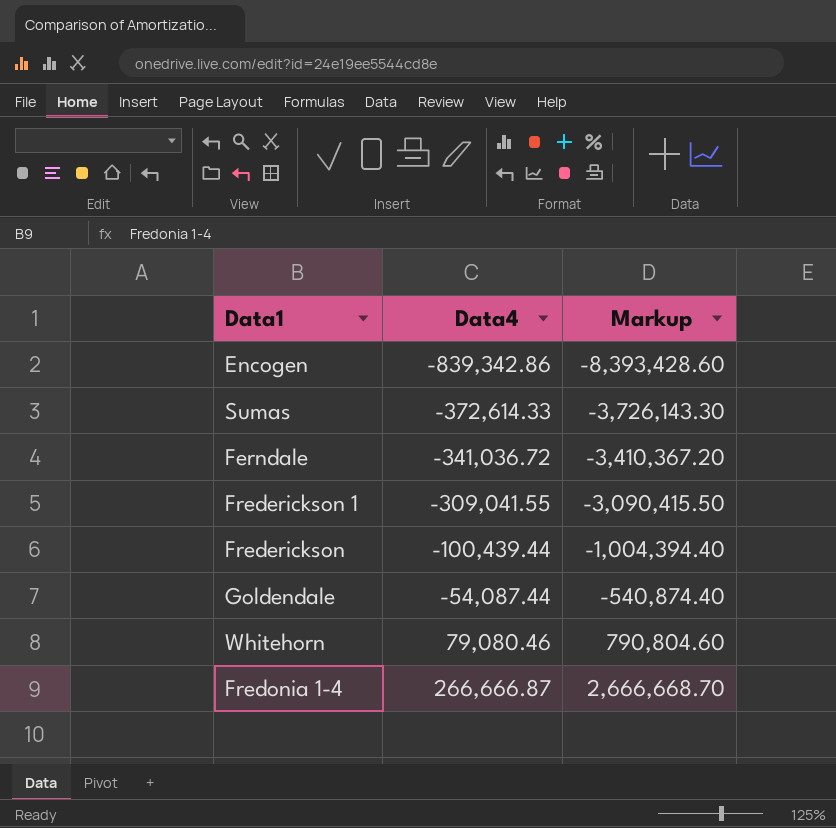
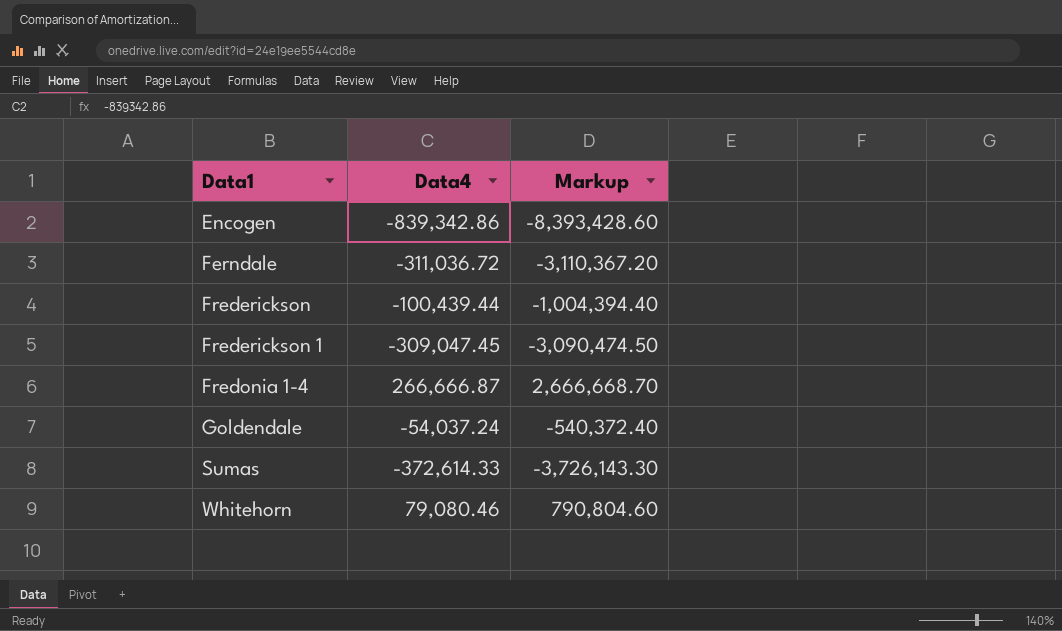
row order: Data4 ascending -> Data1 ascending
Ferndale | Data4: -341,036.72 -> -311,036.72
Ferndale | Markup: -3,410,367.20 -> -3,110,367.20
Frederickson 1 | Data4: -309,041.55 -> -309,047.45
Frederickson 1 | Markup: -3,090,415.50 -> -3,090,474.50
Goldendale | Data4: -54,087.44 -> -54,037.24
Goldendale | Markup: -540,874.40 -> -540,372.40

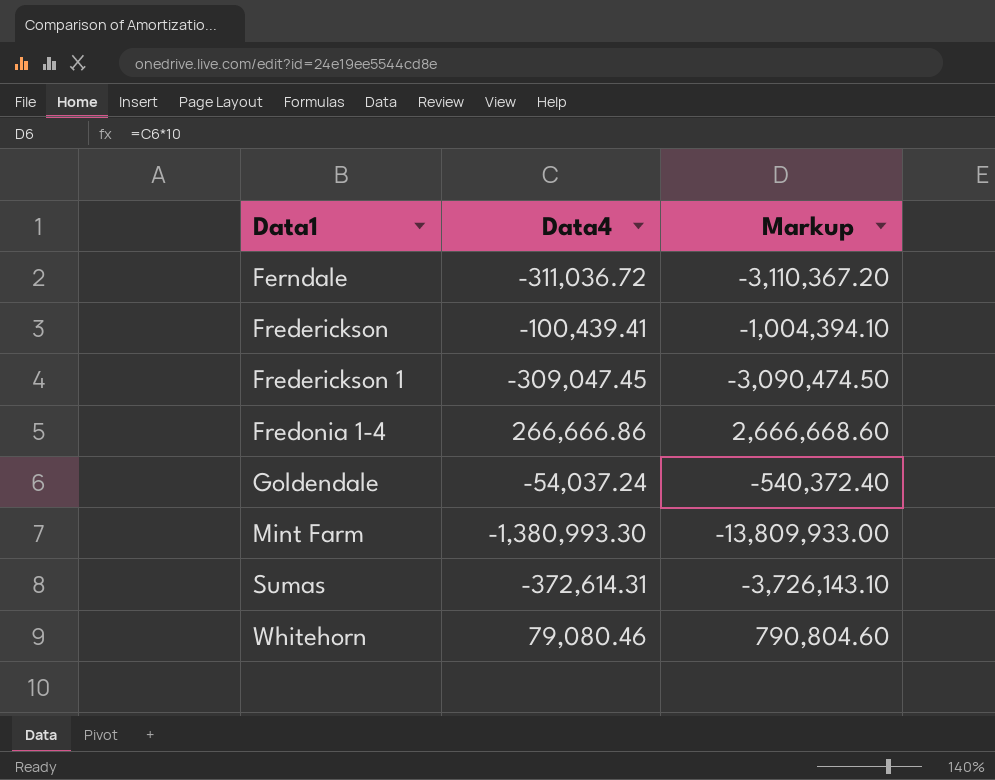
row Encogen: -839,342.86 | -8,393,428.60 -> none
Frederickson | Data4: -100,439.44 -> -100,439.41
Frederickson | Markup: -1,004,394.40 -> -1,004,394.10
Fredonia 1-4 | Data4: 266,666.87 -> 266,666.86
Fredonia 1-4 | Markup: 2,666,668.70 -> 2,666,668.60
row Mint Farm: none -> -1,380,993.30 | -13,809,933.00
Sumas | Data4: -372,614.33 -> -372,614.31
Sumas | Markup: -3,726,143.30 -> -3,726,143.10

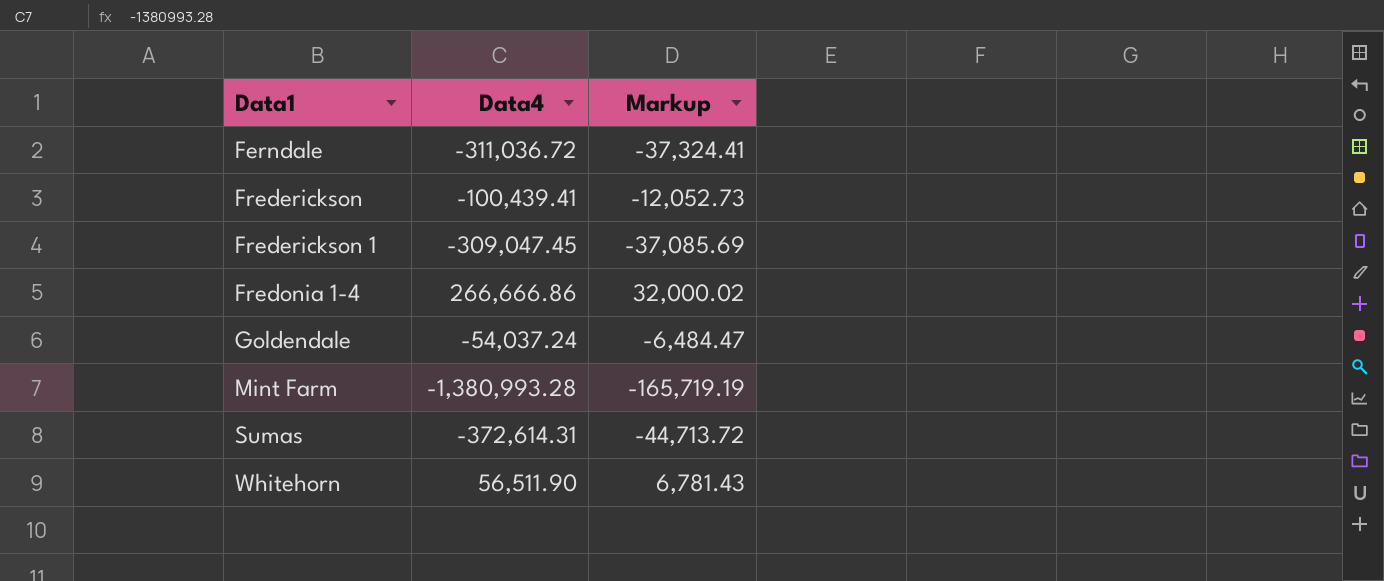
column Markup | formula: [Data4] * 10 -> [Data4] * 0.12
Mint Farm | Data4: -1,380,993.30 -> -1,380,993.28
Whitehorn | Data4: 79,080.46 -> 56,511.90

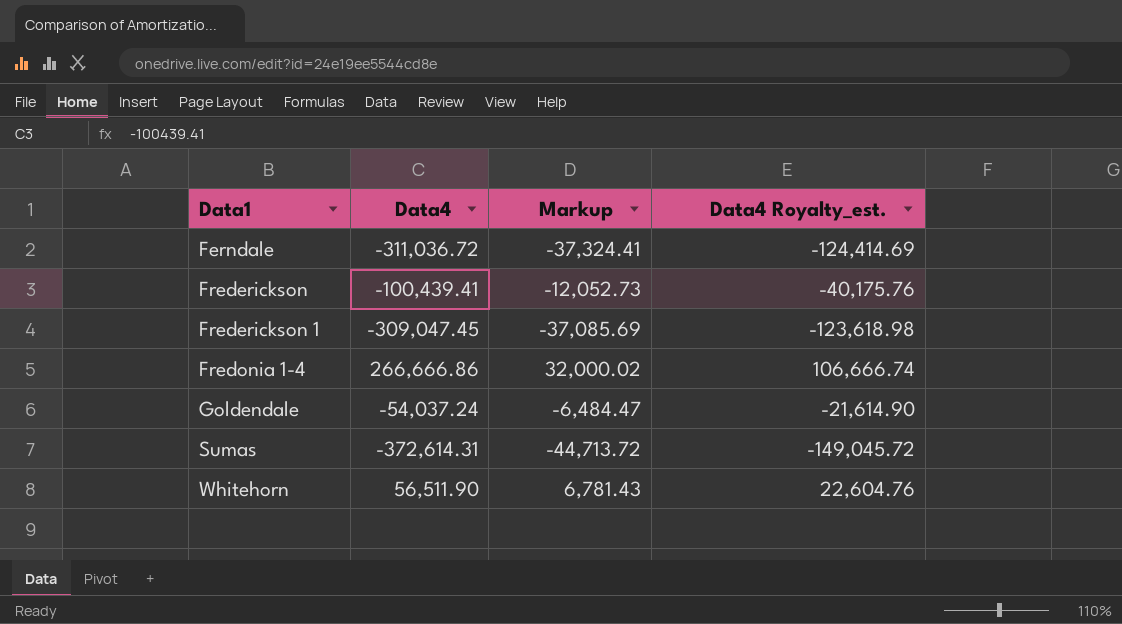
column Data4 Royalty_est. | formula: none -> [Data4] * 0.4
row Mint Farm: -1,380,993.28 | -165,719.19 -> none

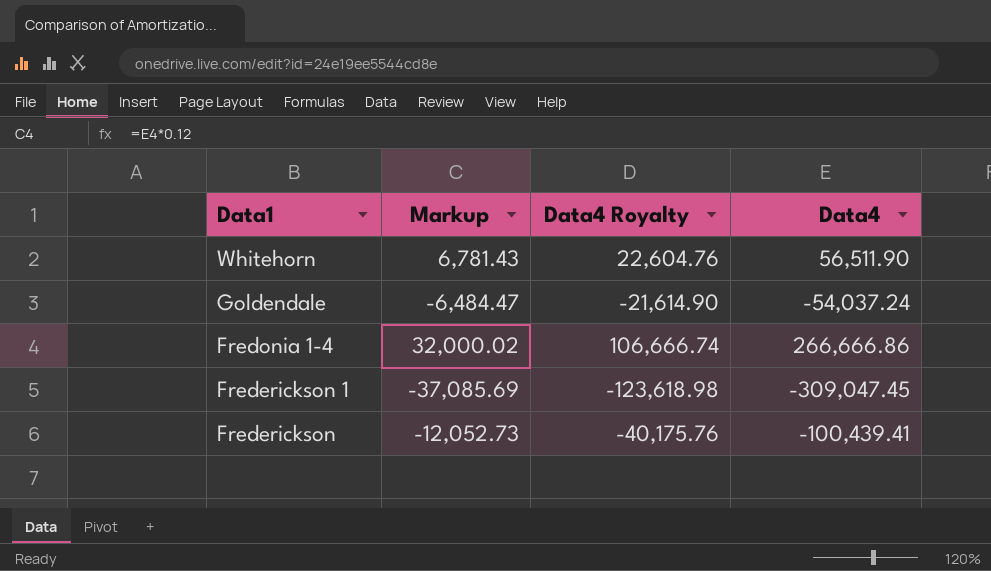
row order: Data1 ascending -> Data1 descending
column name: Data4 Royalty_est. -> Data4 Royalty
column Data4 | position: 2 -> 4
row Ferndale: -311,036.72 | -37,324.41 | -124,414.69 -> none
row Sumas: -372,614.31 | -44,713.72 | -149,045.72 -> none

